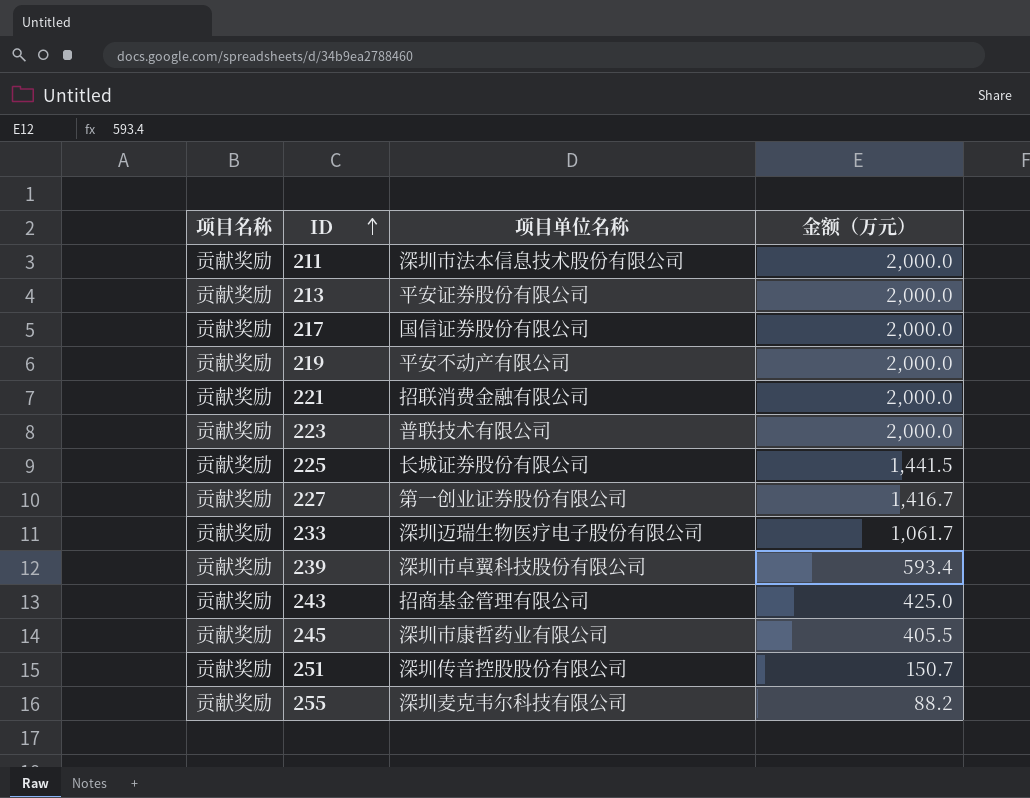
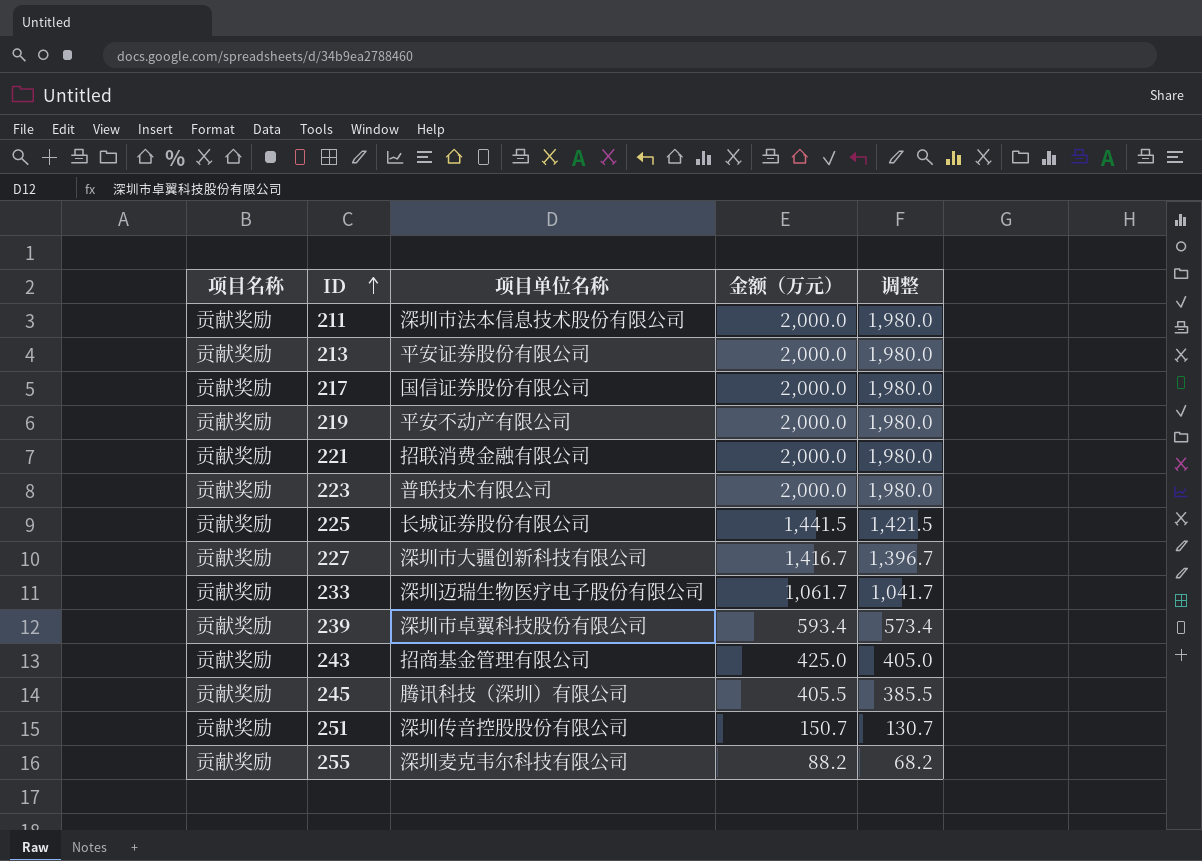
column 调整 | formula: none -> [金额（万元）] - 20
227 | 项目单位名称: 第一创业证券股份有限公司 -> 深圳市大疆创新科技有限公司
245 | 项目单位名称: 深圳市康哲药业有限公司 -> 腾讯科技（深圳）有限公司

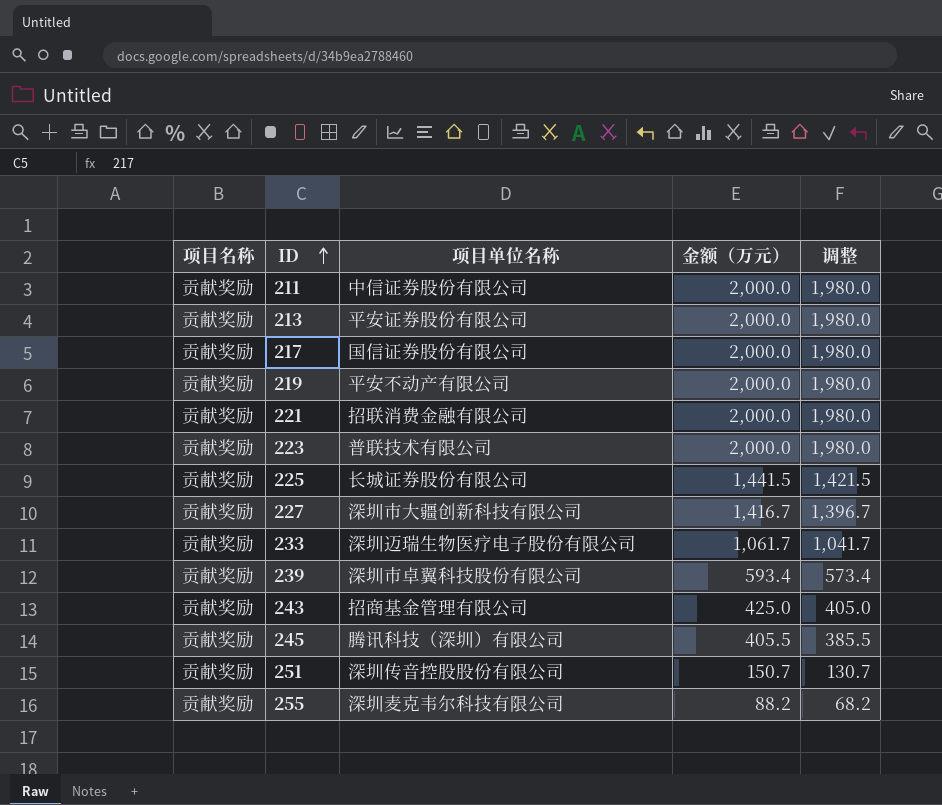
211 | 项目单位名称: 深圳市法本信息技术股份有限公司 -> 中信证券股份有限公司

